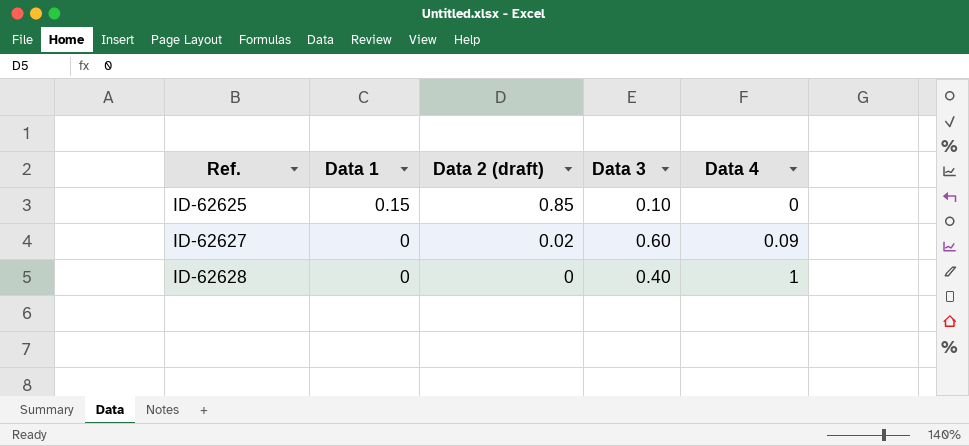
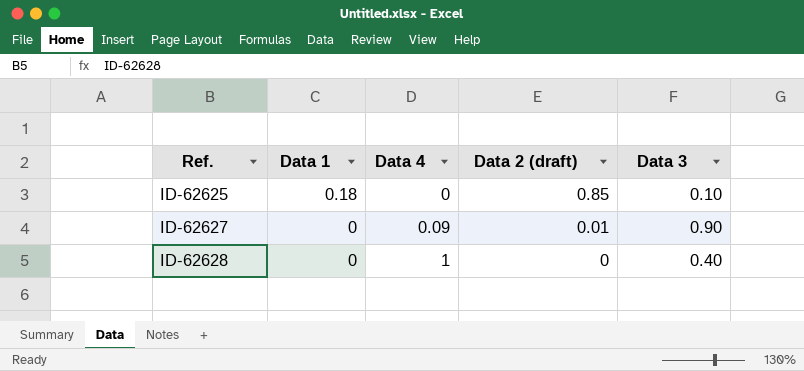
column Data 4 | position: 5 -> 3
ID-62625 | Data 1: 0.15 -> 0.18
ID-62627 | Data 2 (draft): 0.02 -> 0.01
ID-62627 | Data 3: 0.60 -> 0.90

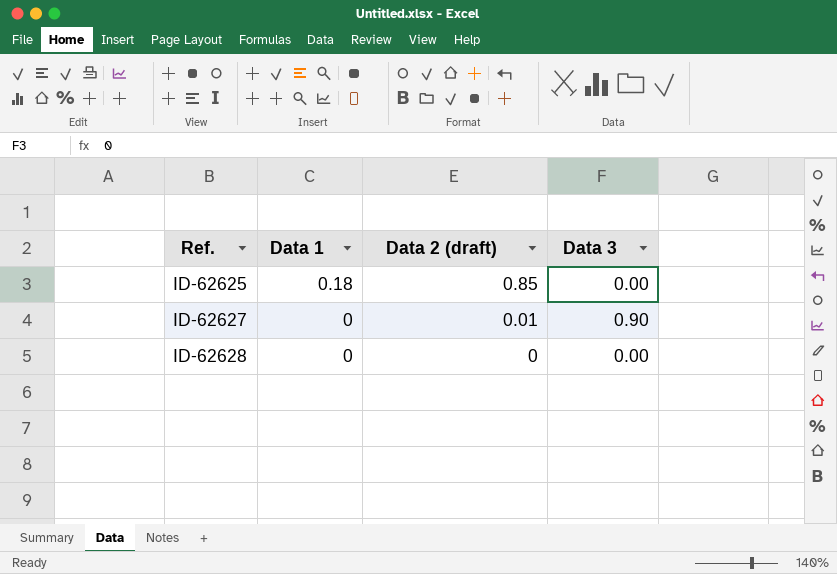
column Data 4 | position: 3 -> none
ID-62625 | Data 3: 0.10 -> 0.00
ID-62628 | Data 3: 0.40 -> 0.00

